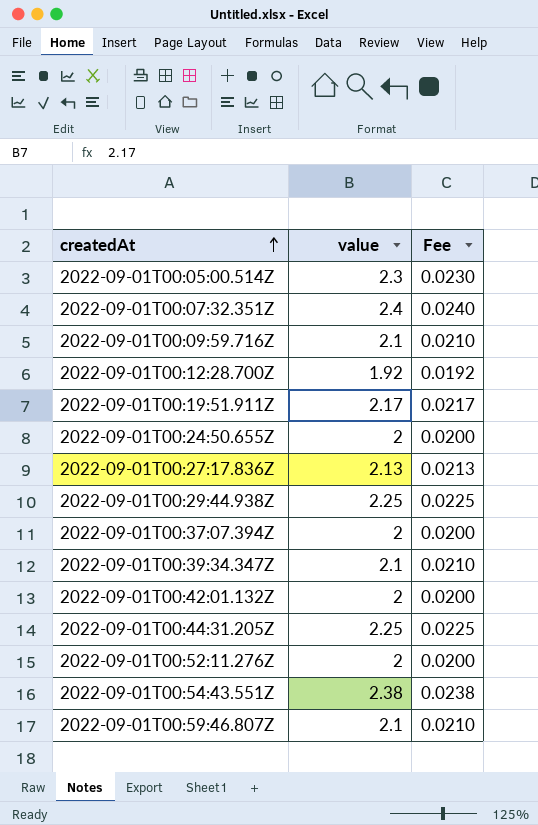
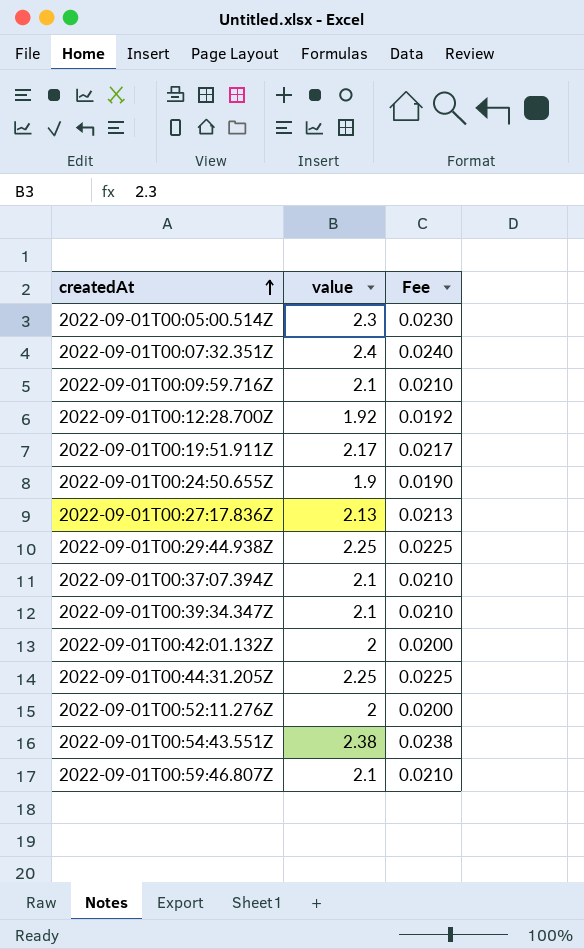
2022-09-01T00:24:50.655Z | value: 2 -> 1.9
2022-09-01T00:24:50.655Z | Fee: 0.0200 -> 0.0190
2022-09-01T00:37:07.394Z | value: 2 -> 2.1
2022-09-01T00:37:07.394Z | Fee: 0.0200 -> 0.0210

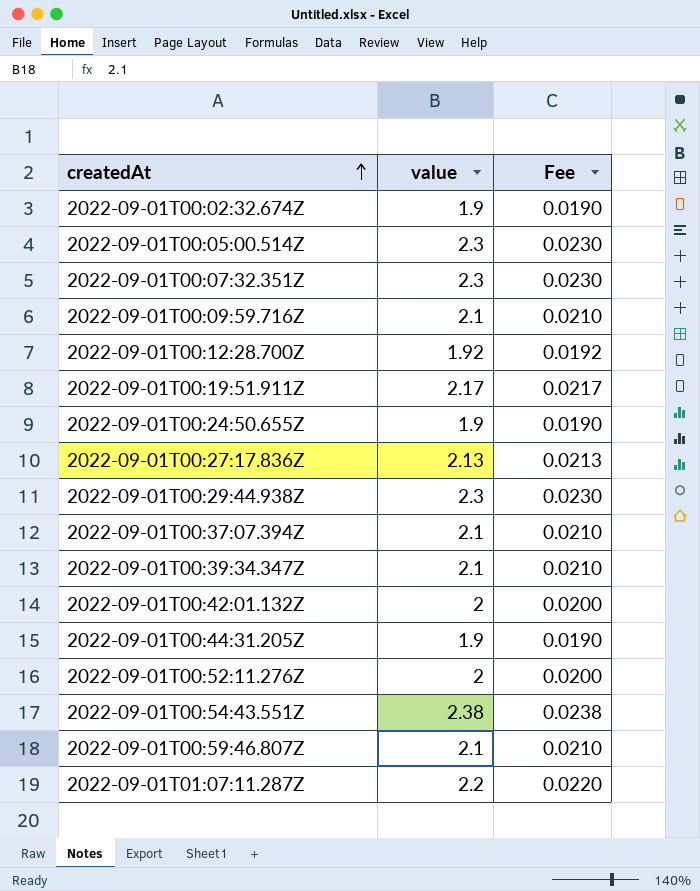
row 2022-09-01T00:02:32.674Z: none -> 1.9 | 0.0190
2022-09-01T00:07:32.351Z | value: 2.4 -> 2.3
2022-09-01T00:07:32.351Z | Fee: 0.0240 -> 0.0230
2022-09-01T00:29:44.938Z | value: 2.25 -> 2.3
2022-09-01T00:29:44.938Z | Fee: 0.0225 -> 0.0230
2022-09-01T00:44:31.205Z | value: 2.25 -> 1.9
2022-09-01T00:44:31.205Z | Fee: 0.0225 -> 0.0190
row 2022-09-01T01:07:11.287Z: none -> 2.2 | 0.0220

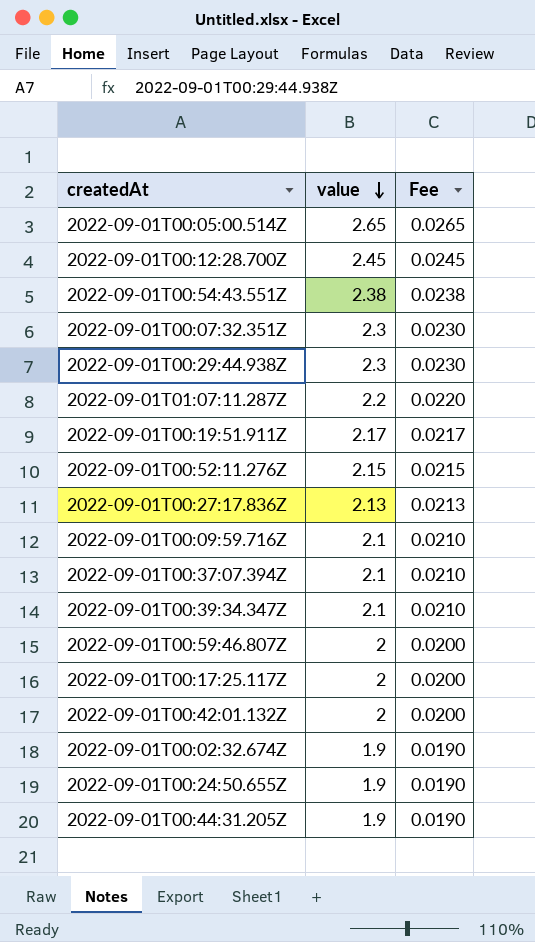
row order: createdAt ascending -> value descending
2022-09-01T00:05:00.514Z | value: 2.3 -> 2.65
2022-09-01T00:05:00.514Z | Fee: 0.0230 -> 0.0265
2022-09-01T00:12:28.700Z | value: 1.92 -> 2.45
2022-09-01T00:12:28.700Z | Fee: 0.0192 -> 0.0245
2022-09-01T00:52:11.276Z | value: 2 -> 2.15
2022-09-01T00:52:11.276Z | Fee: 0.0200 -> 0.0215
2022-09-01T00:59:46.807Z | value: 2.1 -> 2
2022-09-01T00:59:46.807Z | Fee: 0.0210 -> 0.0200
row 2022-09-01T00:17:25.117Z: none -> 2 | 0.0200

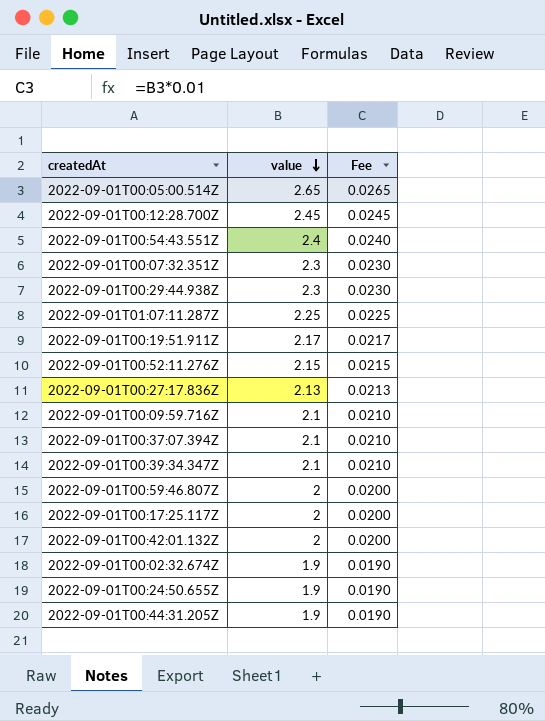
2022-09-01T00:54:43.551Z | value: 2.38 -> 2.4
2022-09-01T00:54:43.551Z | Fee: 0.0238 -> 0.0240
2022-09-01T01:07:11.287Z | value: 2.2 -> 2.25
2022-09-01T01:07:11.287Z | Fee: 0.0220 -> 0.0225

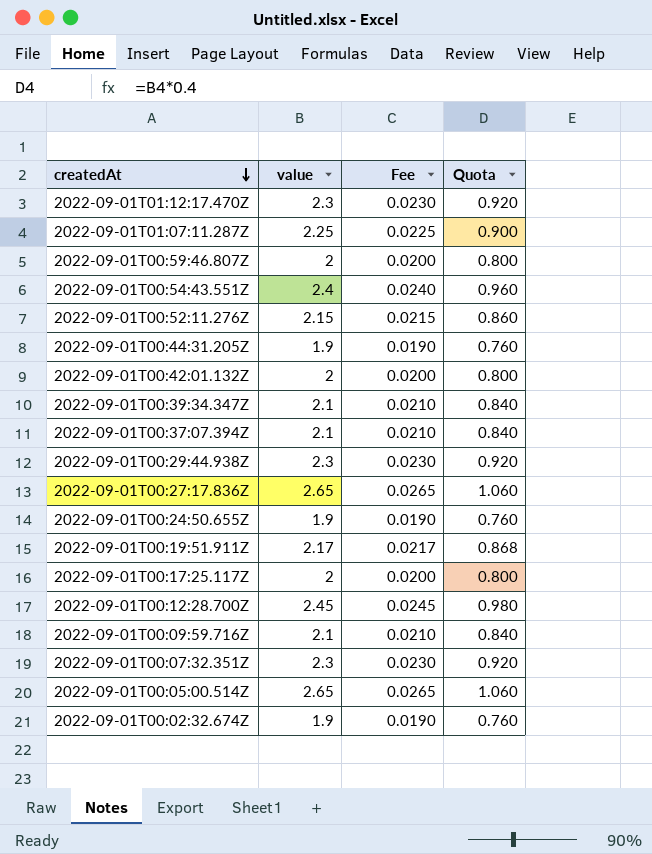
row order: value descending -> createdAt descending
column Quota | formula: none -> [value] * 0.4
row 2022-09-01T01:12:17.470Z: none -> 2.3 | 0.0230 | 0.920
2022-09-01T00:27:17.836Z | value: 2.13 -> 2.65
2022-09-01T00:27:17.836Z | Fee: 0.0213 -> 0.0265

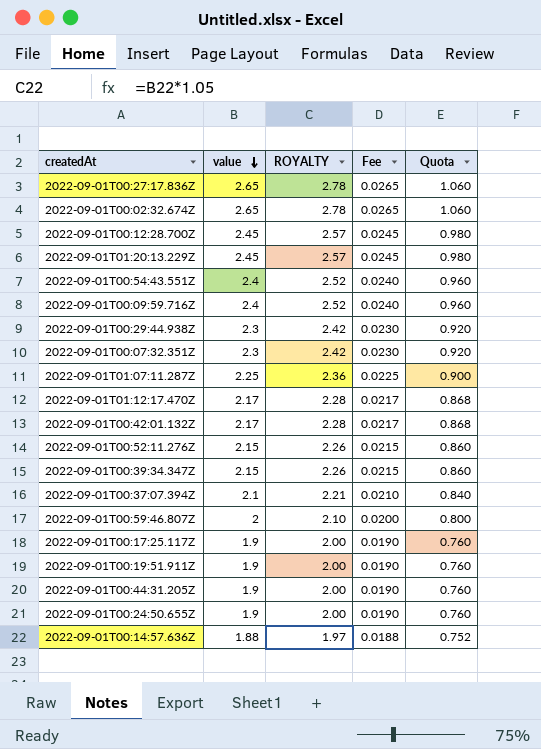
row order: createdAt descending -> value descending
column ROYALTY | formula: none -> [value] * 1.05
row 2022-09-01T00:05:00.514Z: 2.65 | 0.0265 | 1.060 -> none
2022-09-01T00:02:32.674Z | value: 1.9 -> 2.65
2022-09-01T00:02:32.674Z | Fee: 0.0190 -> 0.0265
2022-09-01T00:02:32.674Z | Quota: 0.760 -> 1.060
row 2022-09-01T01:20:13.229Z: none -> 2.45 | 2.57 | 0.0245 | 0.980
2022-09-01T00:09:59.716Z | value: 2.1 -> 2.4
2022-09-01T00:09:59.716Z | Fee: 0.0210 -> 0.0240
2022-09-01T00:09:59.716Z | Quota: 0.840 -> 0.960
2022-09-01T01:12:17.470Z | value: 2.3 -> 2.17
2022-09-01T01:12:17.470Z | Fee: 0.0230 -> 0.0217
2022-09-01T01:12:17.470Z | Quota: 0.920 -> 0.868
2022-09-01T00:42:01.132Z | value: 2 -> 2.17
2022-09-01T00:42:01.132Z | Fee: 0.0200 -> 0.0217
2022-09-01T00:42:01.132Z | Quota: 0.800 -> 0.868
2022-09-01T00:39:34.347Z | value: 2.1 -> 2.15
2022-09-01T00:39:34.347Z | Fee: 0.0210 -> 0.0215
2022-09-01T00:39:34.347Z | Quota: 0.840 -> 0.860
2022-09-01T00:17:25.117Z | value: 2 -> 1.9
2022-09-01T00:17:25.117Z | Fee: 0.0200 -> 0.0190
2022-09-01T00:17:25.117Z | Quota: 0.800 -> 0.760
2022-09-01T00:19:51.911Z | value: 2.17 -> 1.9
2022-09-01T00:19:51.911Z | Fee: 0.0217 -> 0.0190
2022-09-01T00:19:51.911Z | Quota: 0.868 -> 0.760
row 2022-09-01T00:14:57.636Z: none -> 1.88 | 1.97 | 0.0188 | 0.752

